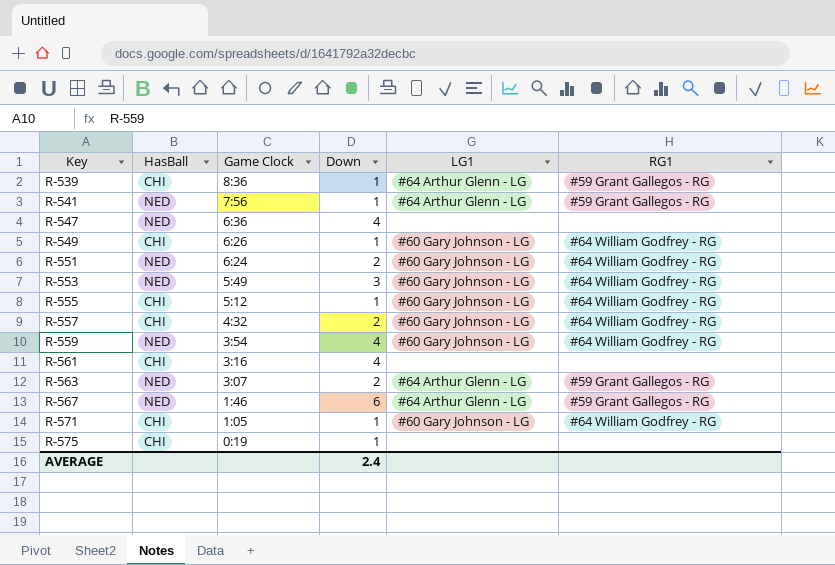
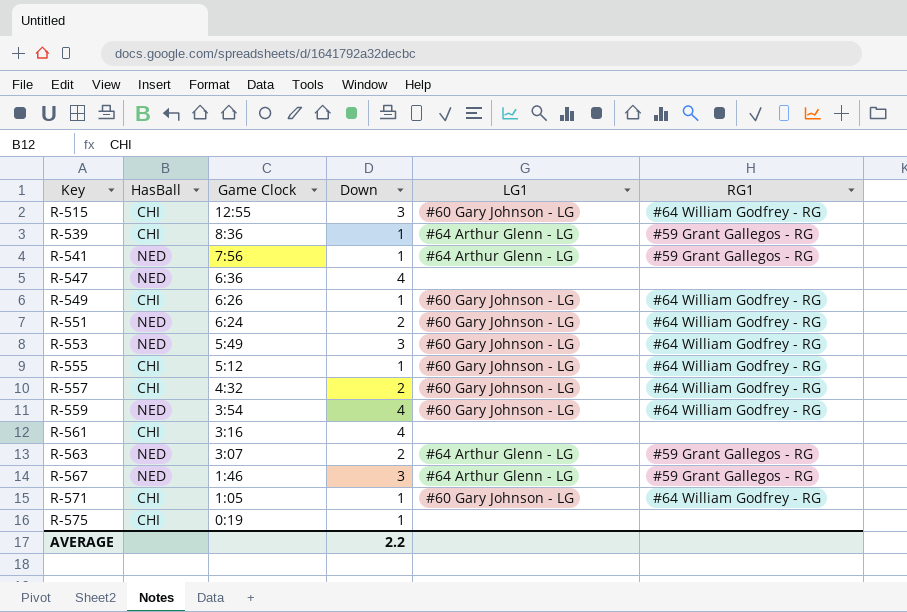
row R-515: none -> CHI | 12:55 | 3 | #60 Gary Johnson - LG | #64 William Godfrey - RG
R-567 | Down: 6 -> 3
AVERAGE | Down: 2.4 -> 2.2

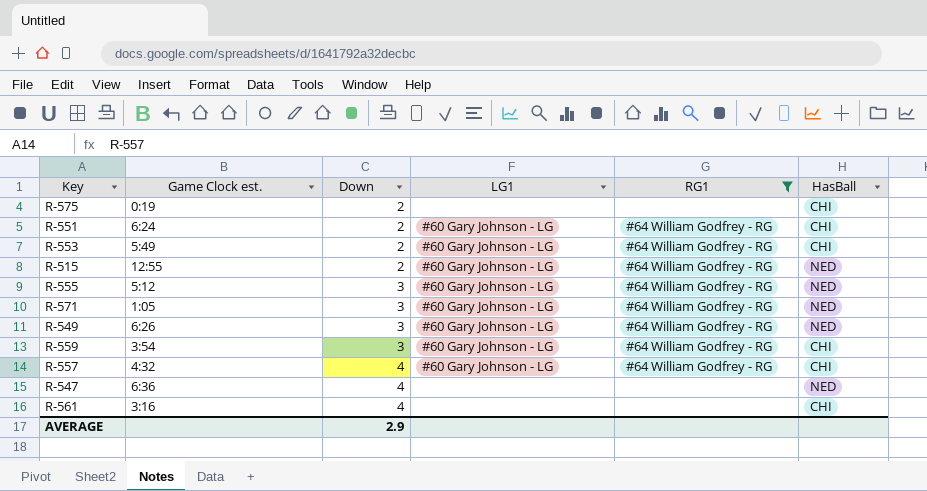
filter: none -> RG1 != #59 Grant Gallegos - RG
row order: Key ascending -> Down ascending
column name: Game Clock -> Game Clock est.
column HasBall | position: 2 -> 6
R-575 | Down: 1 -> 2
R-551 | HasBall: NED -> CHI
R-553 | Down: 3 -> 2
R-553 | HasBall: NED -> CHI
R-515 | Down: 3 -> 2
R-515 | HasBall: CHI -> NED
R-555 | Down: 1 -> 3
R-555 | HasBall: CHI -> NED
R-571 | Down: 1 -> 3
R-571 | HasBall: CHI -> NED
R-549 | Down: 1 -> 3
R-549 | HasBall: CHI -> NED
R-559 | Down: 4 -> 3
R-559 | HasBall: NED -> CHI
R-557 | Down: 2 -> 4
AVERAGE | Down: 2.2 -> 2.9

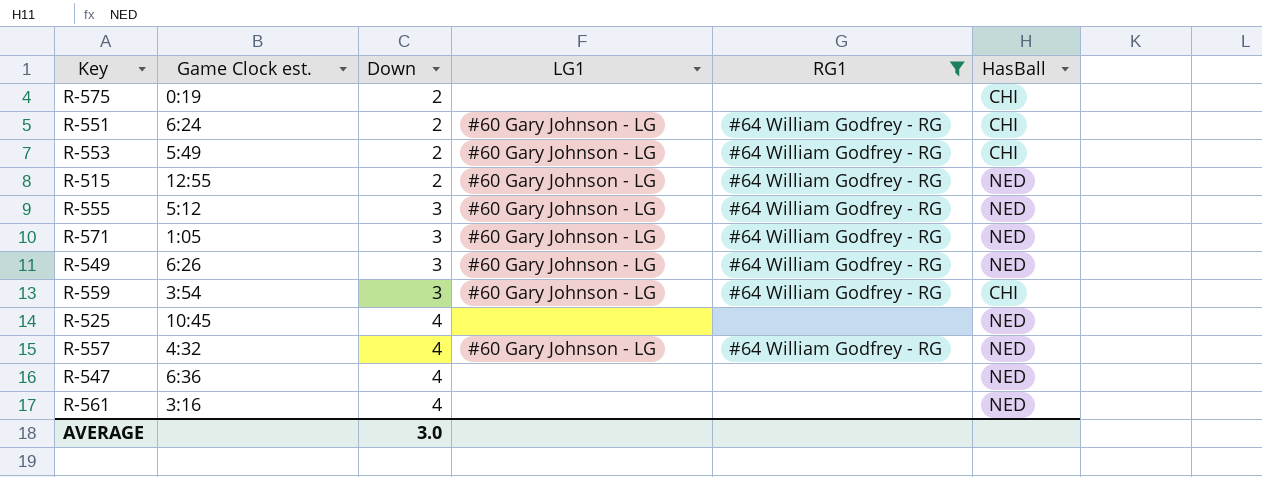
row R-525: none -> 10:45 | 4 | none | none | NED
R-557 | HasBall: CHI -> NED
R-561 | HasBall: CHI -> NED
AVERAGE | Down: 2.9 -> 3.0

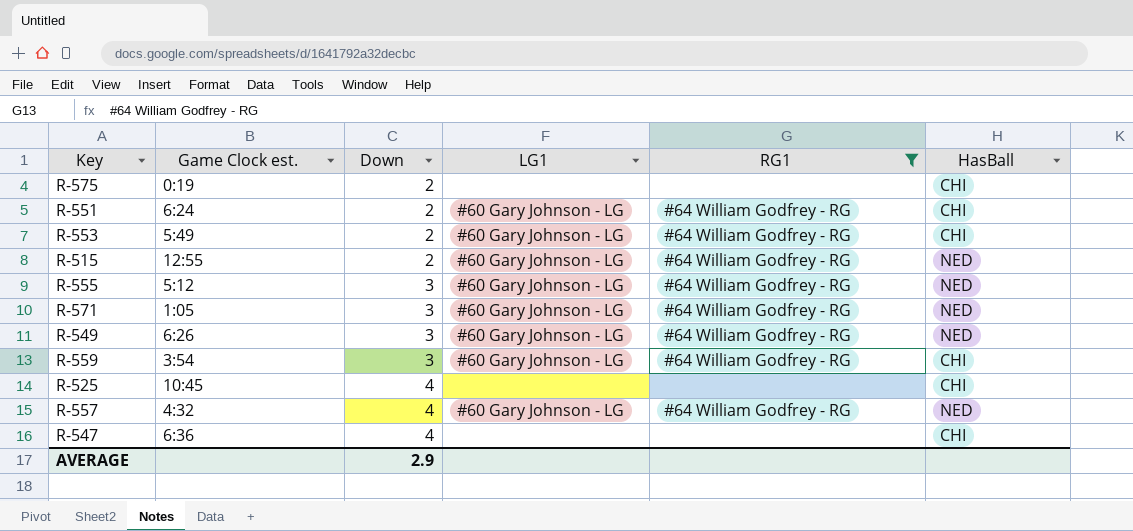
row R-561: 3:16 | 4 | none | none | NED -> none
R-525 | HasBall: NED -> CHI
R-547 | HasBall: NED -> CHI
AVERAGE | Down: 3.0 -> 2.9

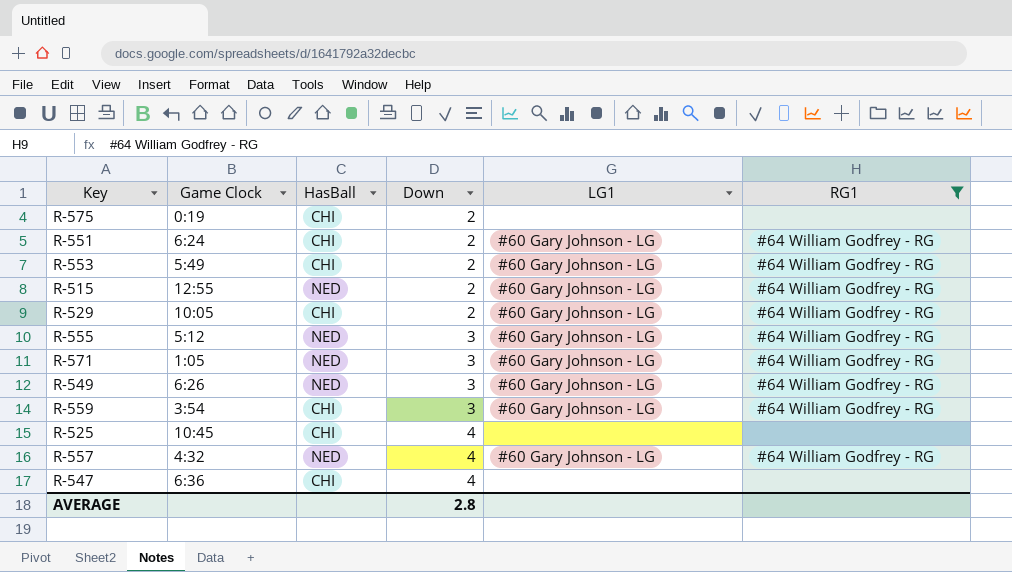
column name: Game Clock est. -> Game Clock
column HasBall | position: 6 -> 3
row R-529: none -> 10:05 | CHI | 2 | #60 Gary Johnson - LG | #64 William Godfrey - RG
AVERAGE | Down: 2.9 -> 2.8

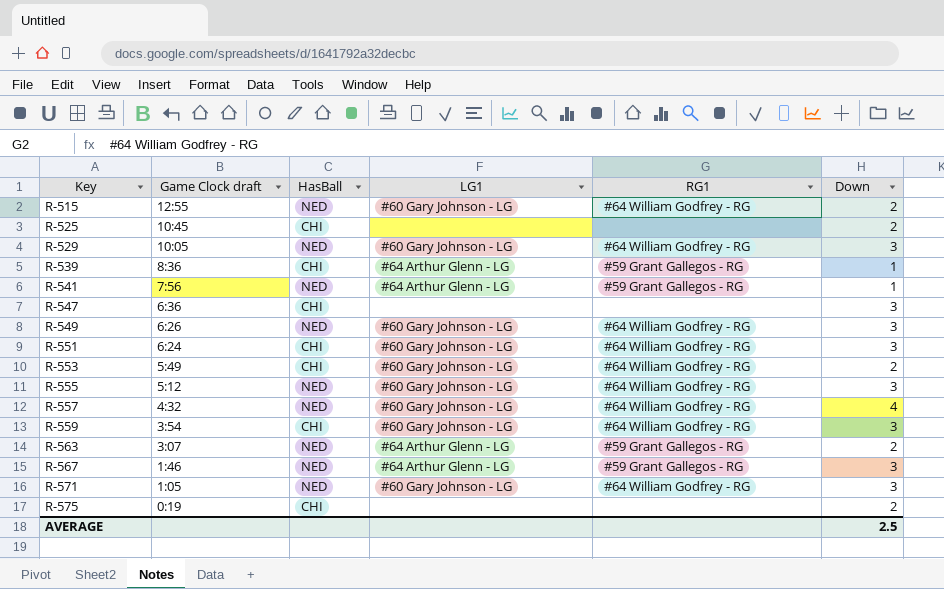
filter: RG1 != #59 Grant Gallegos - RG -> none
row order: Down ascending -> Key ascending
column name: Game Clock -> Game Clock draft
column Down | position: 4 -> 6
R-525 | Down: 4 -> 2
R-529 | HasBall: CHI -> NED
R-529 | Down: 2 -> 3
R-547 | Down: 4 -> 3
R-551 | Down: 2 -> 3
AVERAGE | Down: 2.8 -> 2.5

